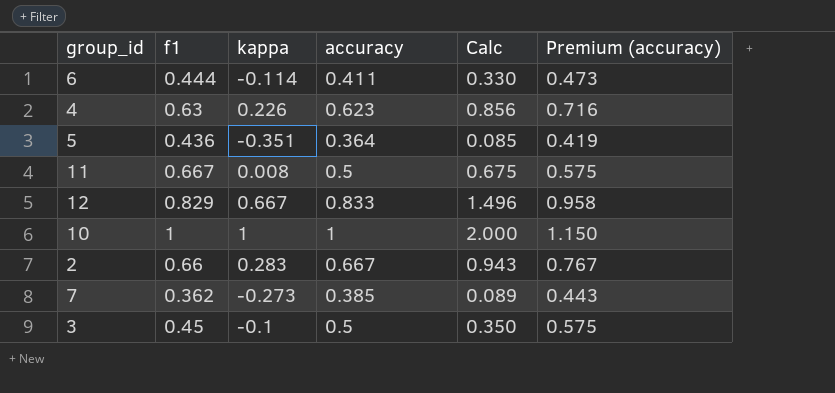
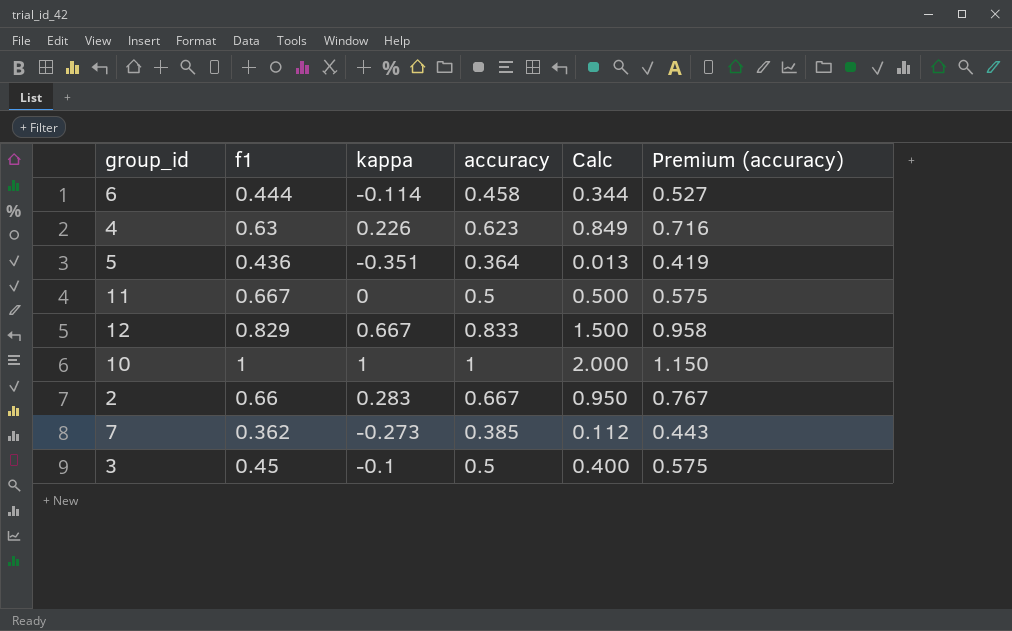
column Calc | formula: [f1] + [kappa] -> [kappa] + [accuracy]
6 | accuracy: 0.411 -> 0.458
6 | Premium (accuracy): 0.473 -> 0.527
11 | kappa: 0.008 -> 0

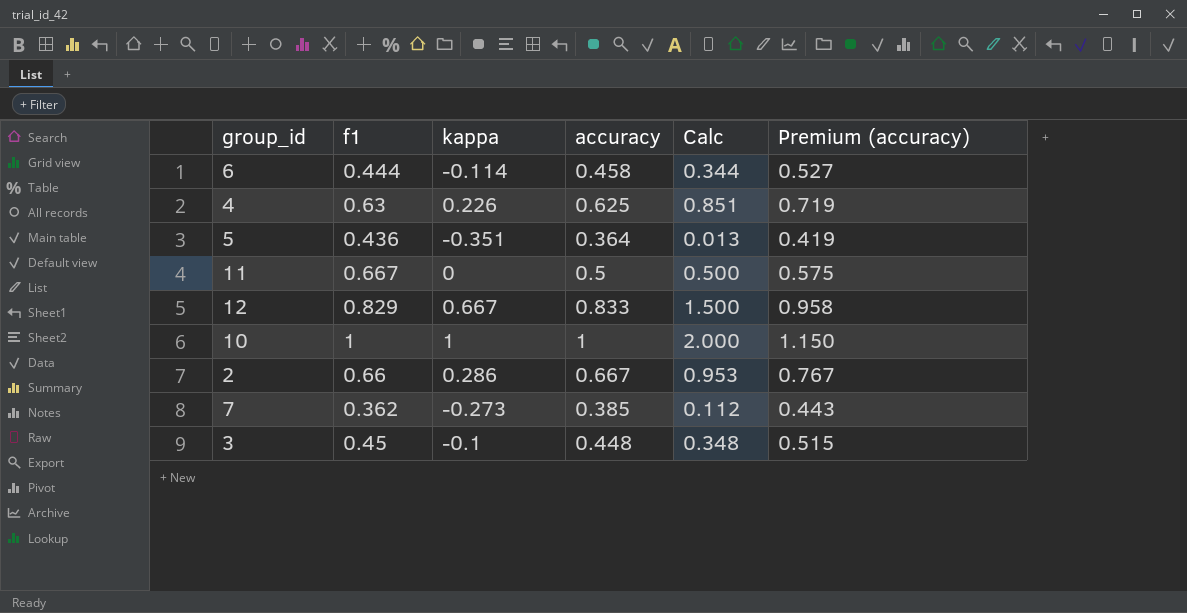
4 | accuracy: 0.623 -> 0.625
4 | Calc: 0.849 -> 0.851
4 | Premium (accuracy): 0.716 -> 0.719
2 | kappa: 0.283 -> 0.286
2 | Calc: 0.950 -> 0.953
3 | accuracy: 0.5 -> 0.448
3 | Calc: 0.400 -> 0.348
3 | Premium (accuracy): 0.575 -> 0.515

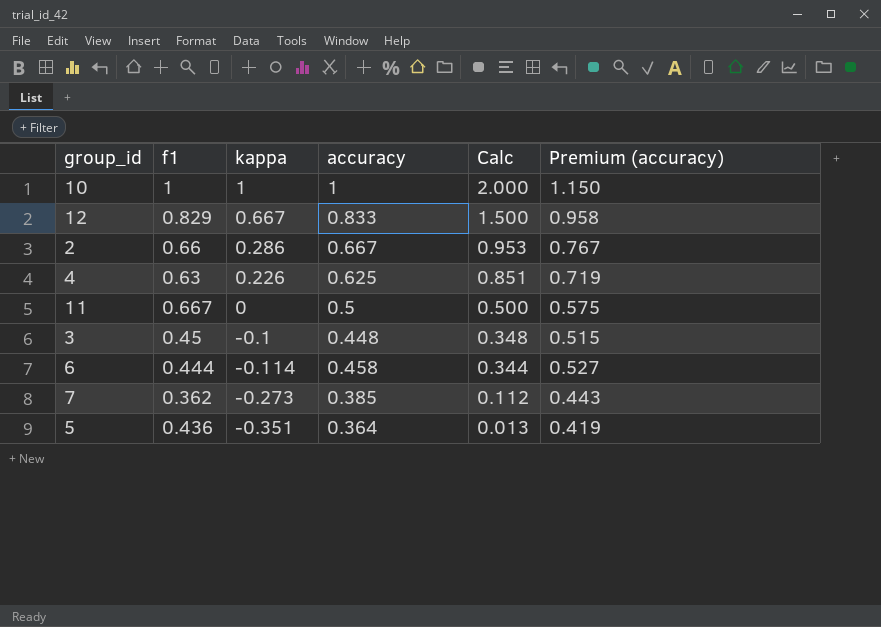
row order: none -> kappa descending

